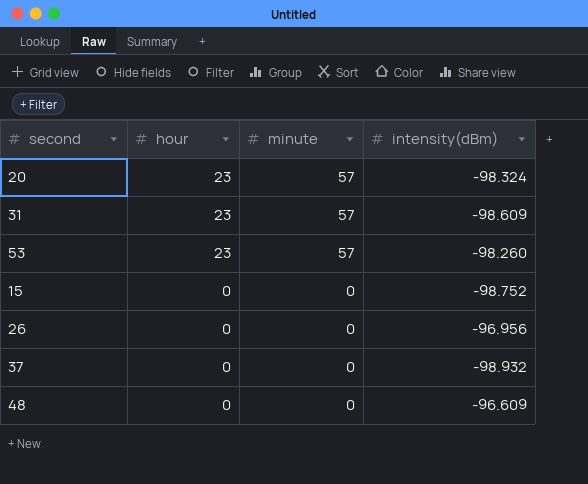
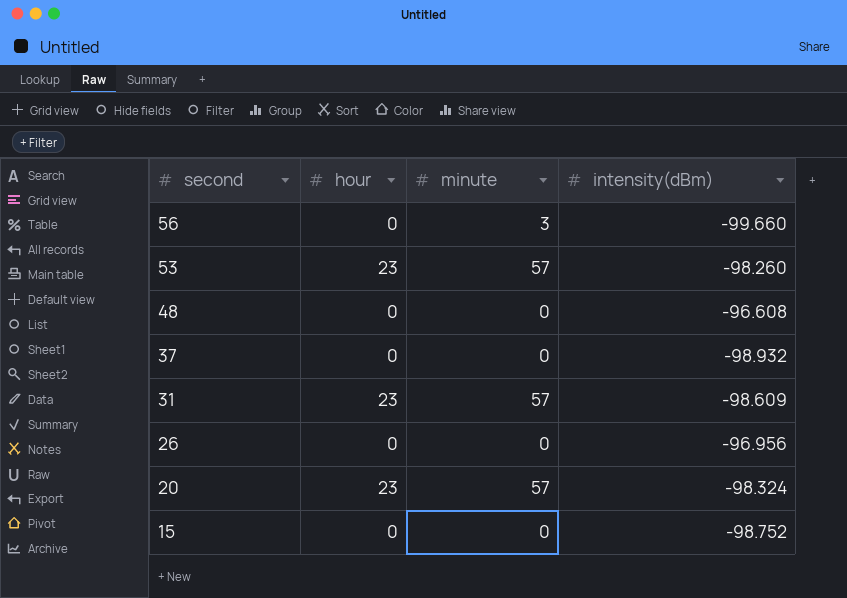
row order: hour descending -> second descending
row 56: none -> 0 | 3 | -99.660
48 | intensity(dBm): -96.609 -> -96.608

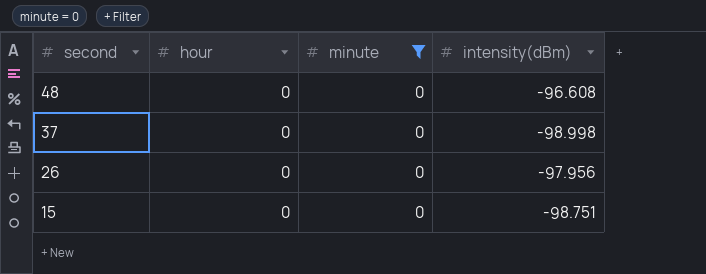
filter: none -> minute = 0
37 | intensity(dBm): -98.932 -> -98.998
26 | intensity(dBm): -96.956 -> -97.956
15 | intensity(dBm): -98.752 -> -98.751

